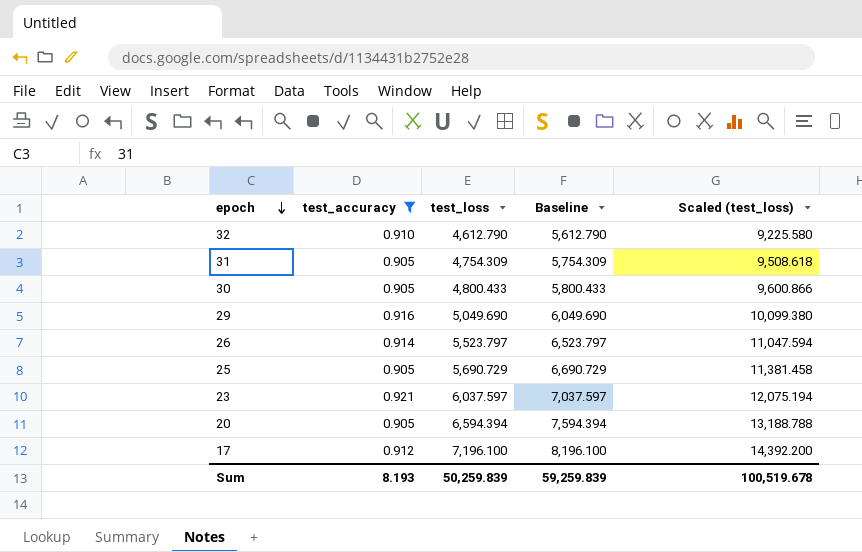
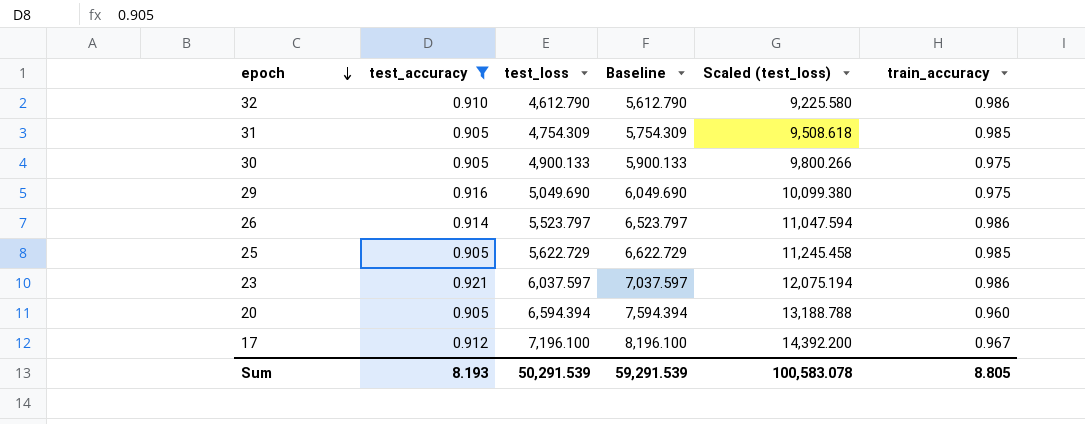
column train_accuracy | position: none -> 6
30 | test_loss: 4,800.433 -> 4,900.133
30 | Baseline: 5,800.433 -> 5,900.133
30 | Scaled (test_loss): 9,600.866 -> 9,800.266
25 | test_loss: 5,690.729 -> 5,622.729
25 | Baseline: 6,690.729 -> 6,622.729
25 | Scaled (test_loss): 11,381.458 -> 11,245.458
Sum | test_loss: 50,259.839 -> 50,291.539
Sum | Baseline: 59,259.839 -> 59,291.539
Sum | Scaled (test_loss): 100,519.678 -> 100,583.078

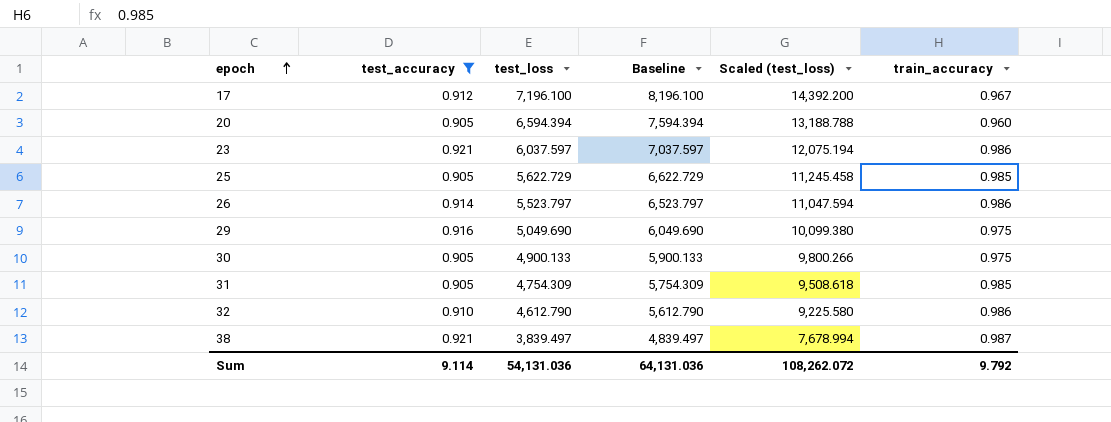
row order: epoch descending -> epoch ascending
row 38: none -> 0.921 | 3,839.497 | 4,839.497 | 7,678.994 | 0.987
Sum | test_accuracy: 8.193 -> 9.114
Sum | test_loss: 50,291.539 -> 54,131.036
Sum | Baseline: 59,291.539 -> 64,131.036
Sum | Scaled (test_loss): 100,583.078 -> 108,262.072
Sum | train_accuracy: 8.805 -> 9.792

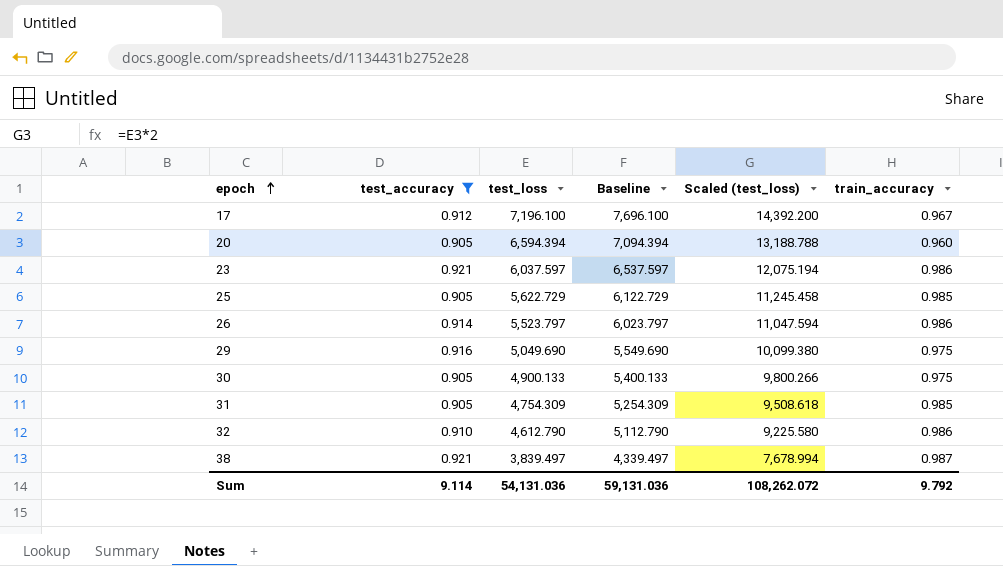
column Baseline | formula: [test_loss] + 1000 -> [test_loss] + 500
Sum | Baseline: 64,131.036 -> 59,131.036

